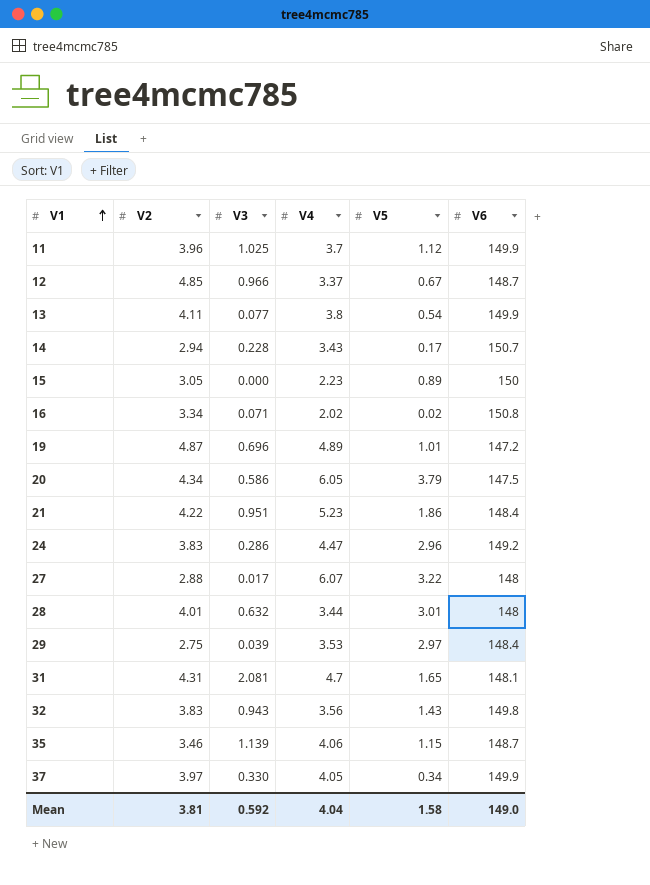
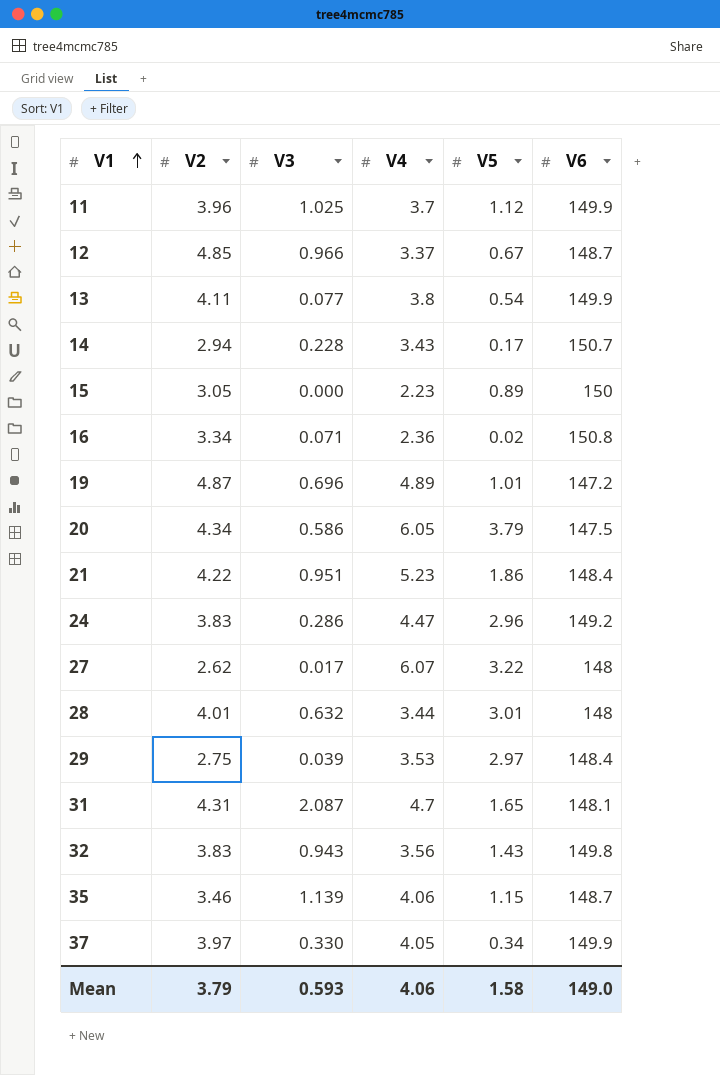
16 | V4: 2.02 -> 2.36
27 | V2: 2.88 -> 2.62
31 | V3: 2.081 -> 2.087
Mean | V2: 3.81 -> 3.79
Mean | V3: 0.592 -> 0.593
Mean | V4: 4.04 -> 4.06

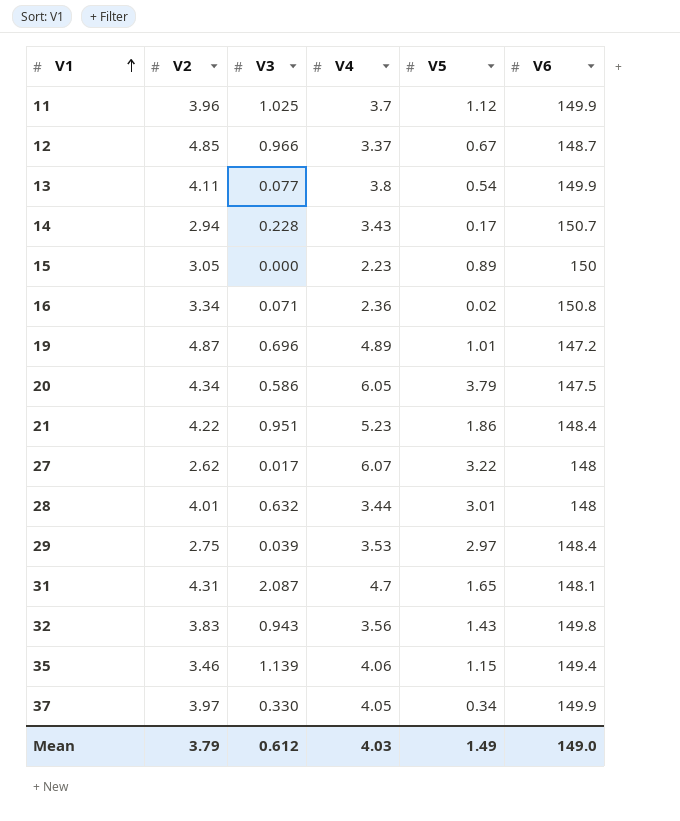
row 24: 3.83 | 0.286 | 4.47 | 2.96 | 149.2 -> none
35 | V6: 148.7 -> 149.4
Mean | V3: 0.593 -> 0.612
Mean | V4: 4.06 -> 4.03
Mean | V5: 1.58 -> 1.49

